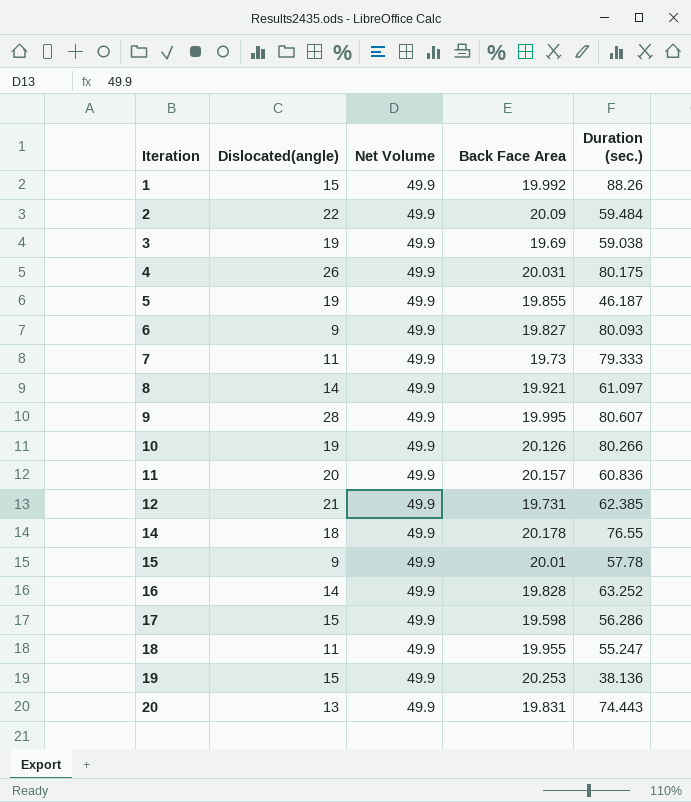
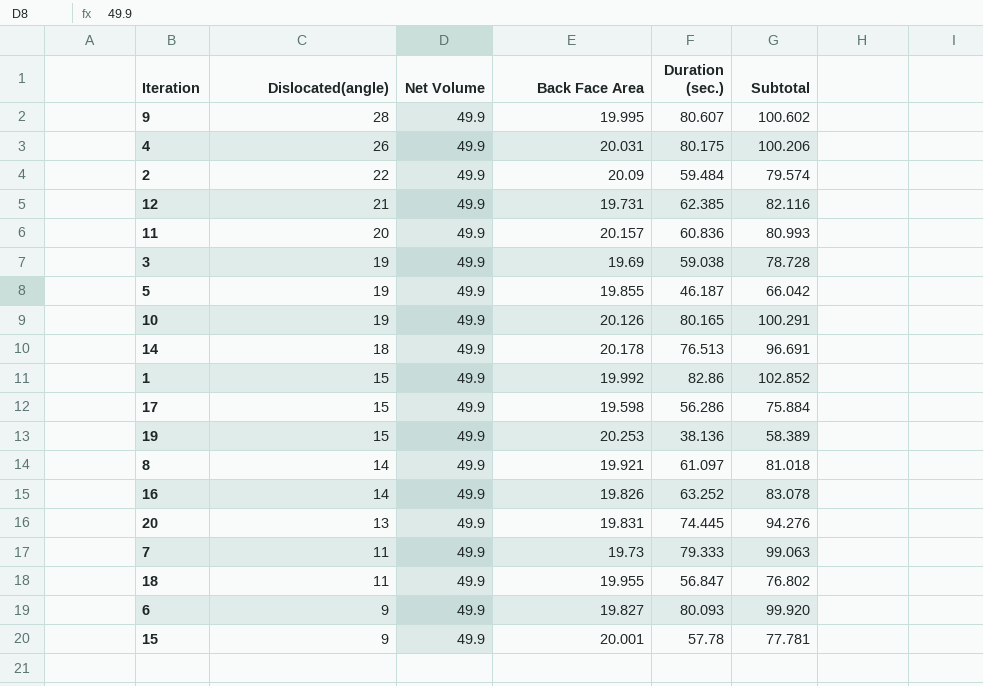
row order: Iteration ascending -> Dislocated(angle) descending
column Subtotal | formula: none -> [Back Face Area] + [Duration (sec.)]
10 | Duration (sec.): 80.266 -> 80.165
14 | Duration (sec.): 76.55 -> 76.513
1 | Duration (sec.): 88.26 -> 82.86
16 | Back Face Area: 19.828 -> 19.826
20 | Duration (sec.): 74.443 -> 74.445
18 | Duration (sec.): 55.247 -> 56.847
15 | Back Face Area: 20.01 -> 20.001

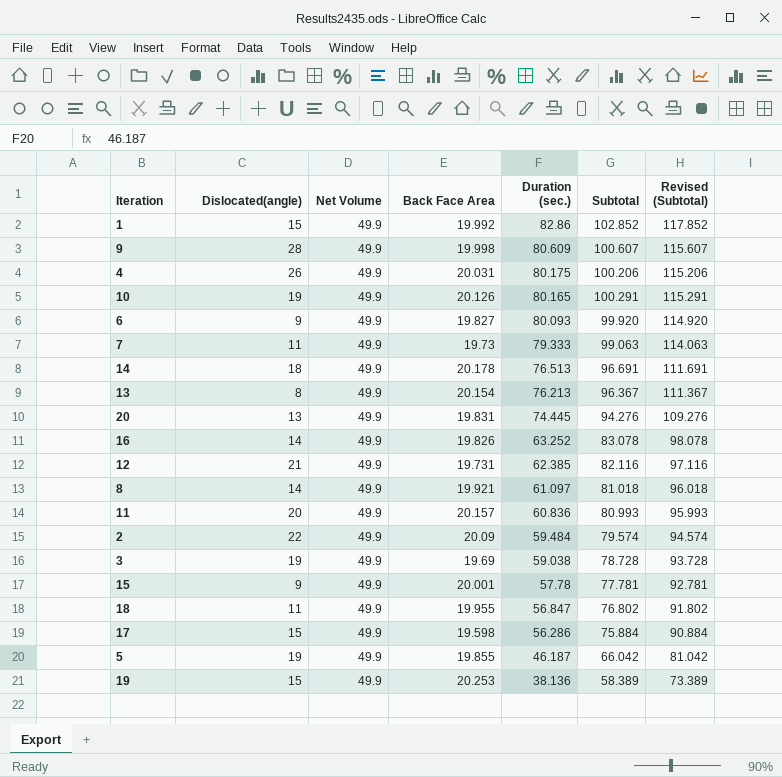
row order: Dislocated(angle) descending -> Duration (sec.) descending
column Revised (Subtotal) | formula: none -> [Subtotal] + 15
9 | Back Face Area: 19.995 -> 19.998
9 | Duration (sec.): 80.607 -> 80.609
9 | Subtotal: 100.602 -> 100.607
row 13: none -> 8 | 49.9 | 20.154 | 76.213 | 96.367 | 111.367

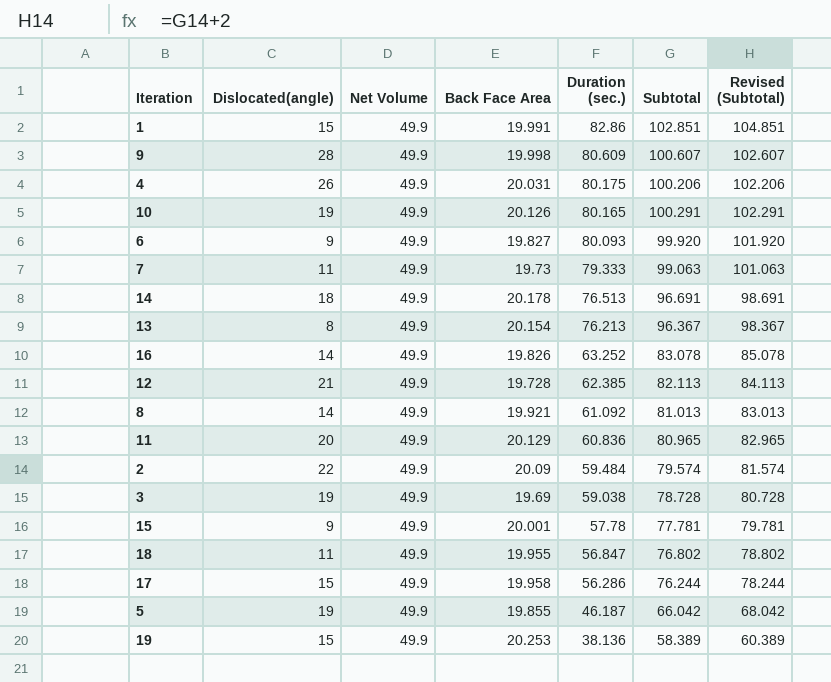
column Revised (Subtotal) | formula: [Subtotal] + 15 -> [Subtotal] + 2
row 20: 13 | 49.9 | 19.831 | 74.445 | 94.276 | 109.276 -> none
1 | Back Face Area: 19.992 -> 19.991
1 | Subtotal: 102.852 -> 102.851
12 | Back Face Area: 19.731 -> 19.728
12 | Subtotal: 82.116 -> 82.113
8 | Duration (sec.): 61.097 -> 61.092
8 | Subtotal: 81.018 -> 81.013
11 | Back Face Area: 20.157 -> 20.129
11 | Subtotal: 80.993 -> 80.965
17 | Back Face Area: 19.598 -> 19.958
17 | Subtotal: 75.884 -> 76.244

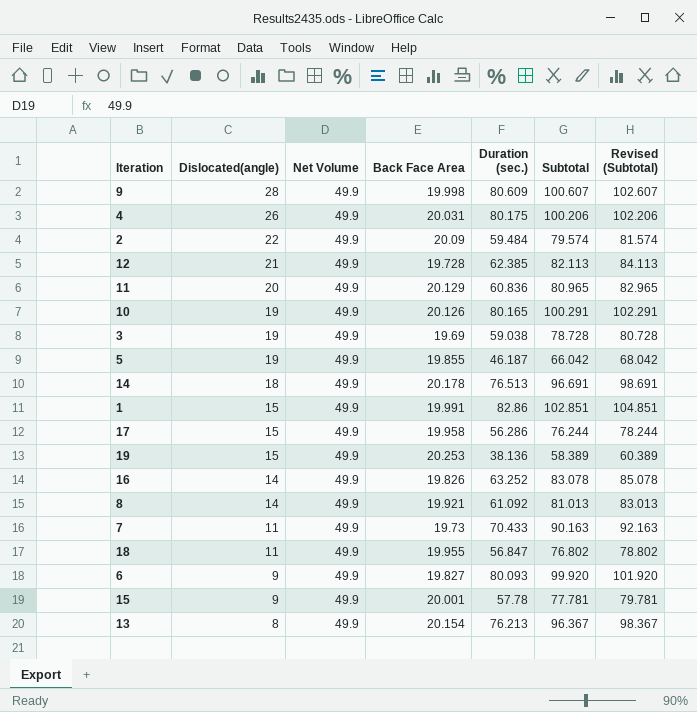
row order: Duration (sec.) descending -> Dislocated(angle) descending
7 | Duration (sec.): 79.333 -> 70.433
7 | Subtotal: 99.063 -> 90.163
7 | Revised (Subtotal): 101.063 -> 92.163

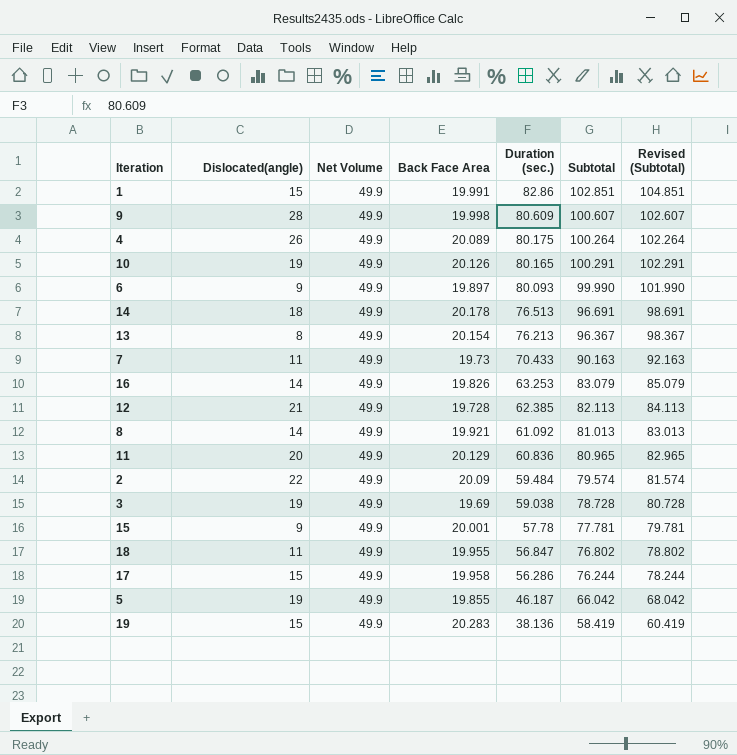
row order: Dislocated(angle) descending -> Duration (sec.) descending
4 | Back Face Area: 20.031 -> 20.089
4 | Subtotal: 100.206 -> 100.264
4 | Revised (Subtotal): 102.206 -> 102.264
6 | Back Face Area: 19.827 -> 19.897
6 | Subtotal: 99.920 -> 99.990
6 | Revised (Subtotal): 101.920 -> 101.990
16 | Duration (sec.): 63.252 -> 63.253
16 | Subtotal: 83.078 -> 83.079
16 | Revised (Subtotal): 85.078 -> 85.079
19 | Back Face Area: 20.253 -> 20.283
19 | Subtotal: 58.389 -> 58.419
19 | Revised (Subtotal): 60.389 -> 60.419

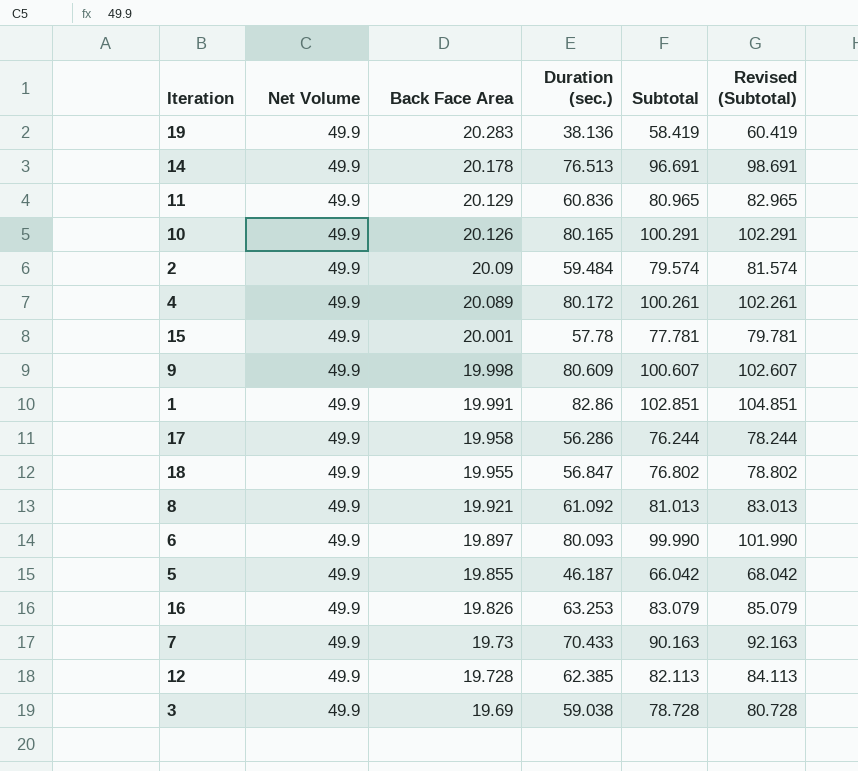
row order: Duration (sec.) descending -> Back Face Area descending
column Dislocated(angle) | position: 2 -> none
row 13: 8 | 49.9 | 20.154 | 76.213 | 96.367 | 98.367 -> none
4 | Duration (sec.): 80.175 -> 80.172
4 | Subtotal: 100.264 -> 100.261
4 | Revised (Subtotal): 102.264 -> 102.261

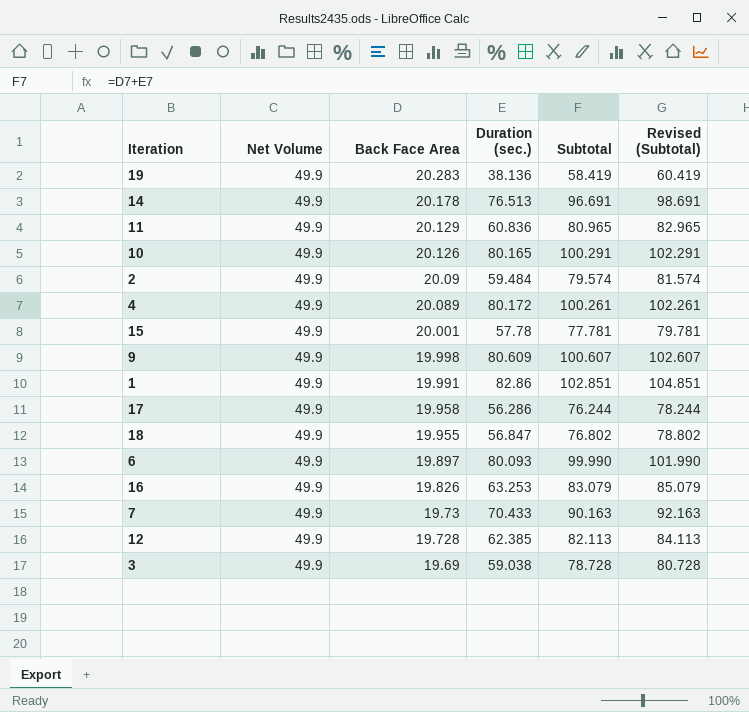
row 8: 49.9 | 19.921 | 61.092 | 81.013 | 83.013 -> none
row 5: 49.9 | 19.855 | 46.187 | 66.042 | 68.042 -> none

